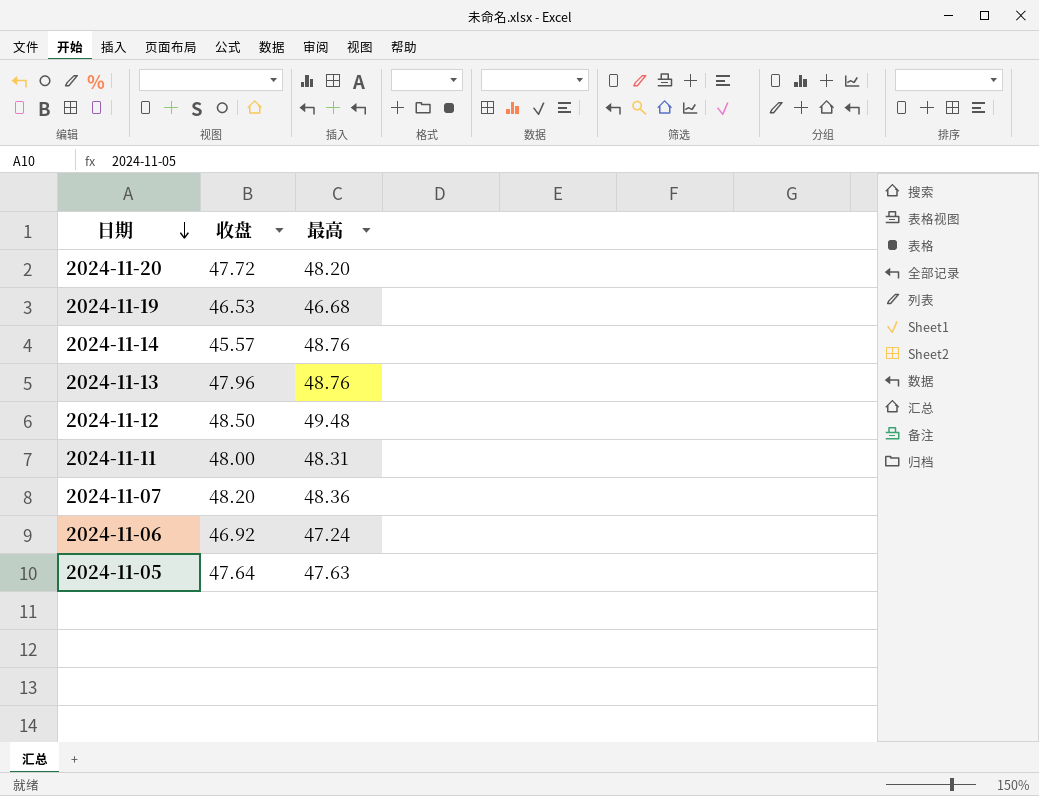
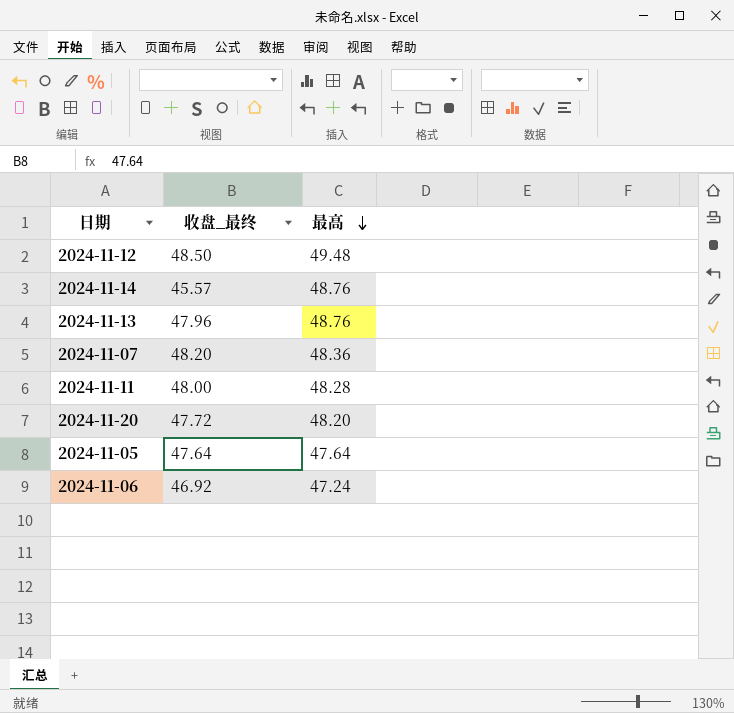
row order: 日期 descending -> 最高 descending
column name: 收盘 -> 收盘_最终
row 2024-11-19: 46.53 | 46.68 -> none
2024-11-11 | 最高: 48.31 -> 48.28
2024-11-05 | 最高: 47.63 -> 47.64

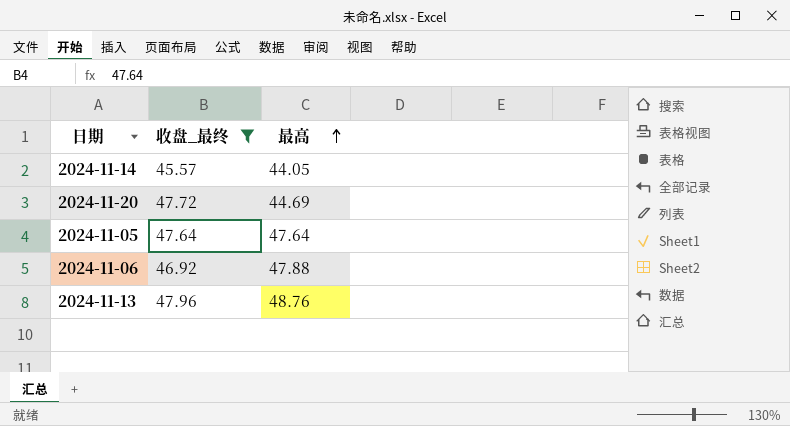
filter: none -> 收盘_最终 <= 47.96
row order: 最高 descending -> 最高 ascending
2024-11-14 | 最高: 48.76 -> 44.05
2024-11-20 | 最高: 48.20 -> 44.69
2024-11-06 | 最高: 47.24 -> 47.88

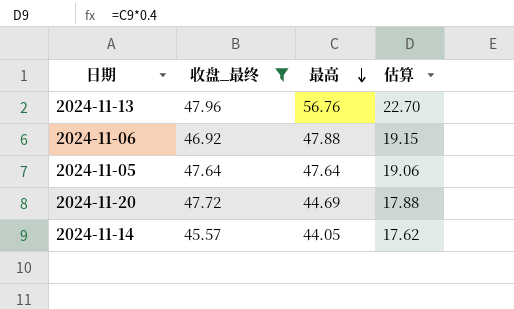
row order: 最高 ascending -> 最高 descending
column 估算 | formula: none -> [最高] * 0.4
2024-11-13 | 最高: 48.76 -> 56.76

